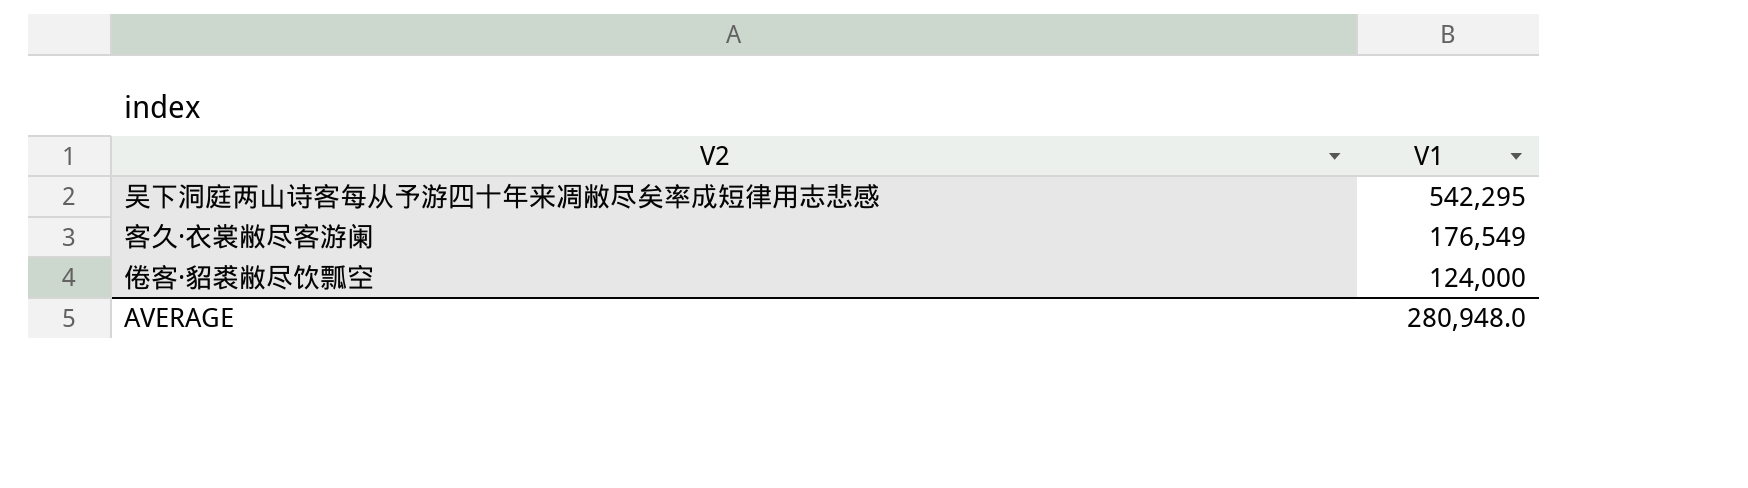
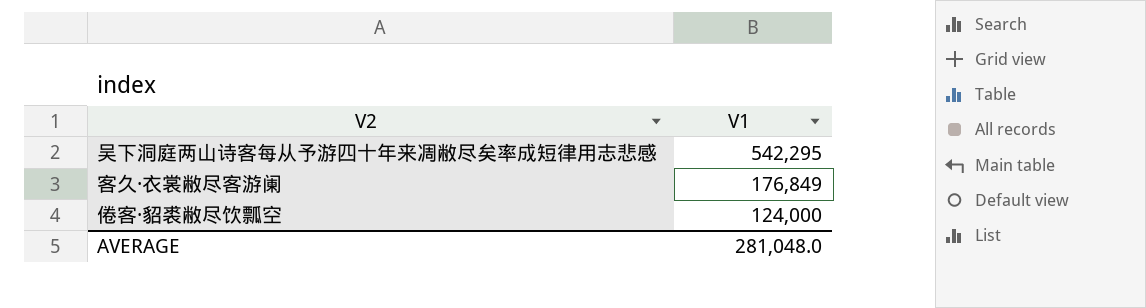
客久·衣裳敝尽客游阑 | V1: 176,549 -> 176,849
AVERAGE | V1: 280,948.0 -> 281,048.0

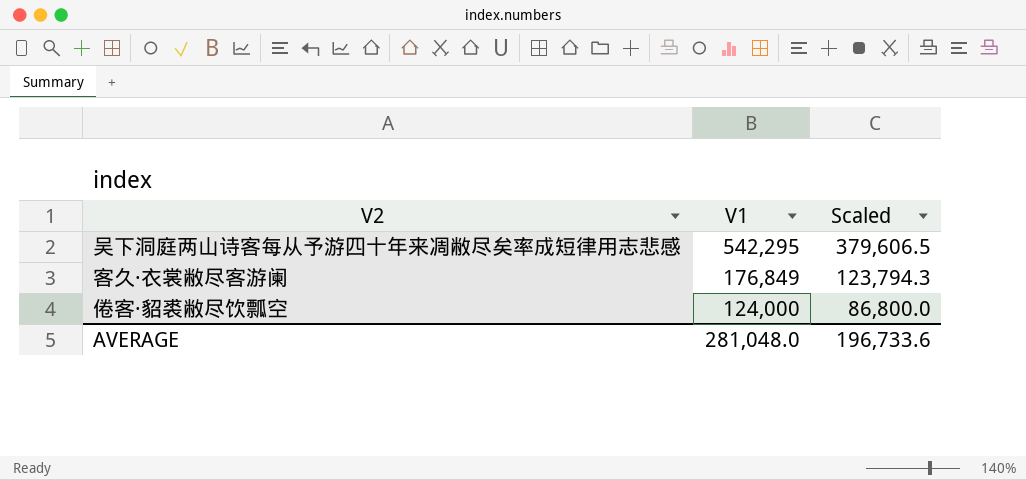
column Scaled | formula: none -> [V1] * 0.7

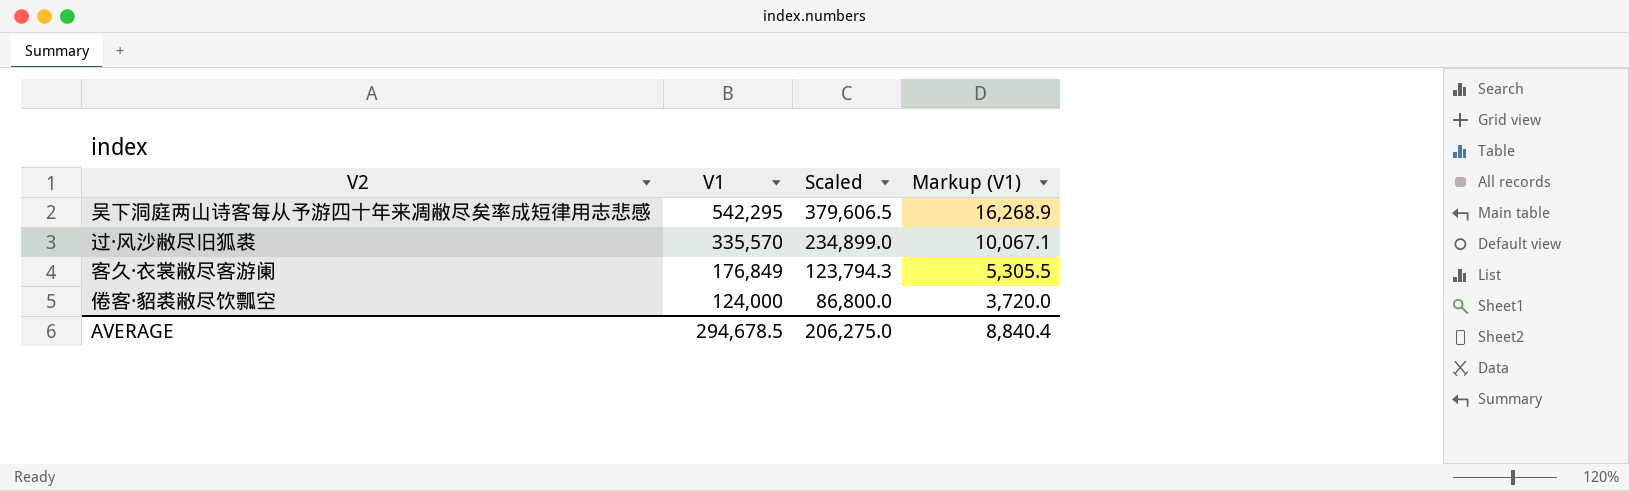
column Markup (V1) | formula: none -> [V1] * 0.03
row 过·风沙敝尽旧狐裘: none -> 335,570 | 234,899.0 | 10,067.1
AVERAGE | V1: 281,048.0 -> 294,678.5
AVERAGE | Scaled: 196,733.6 -> 206,275.0

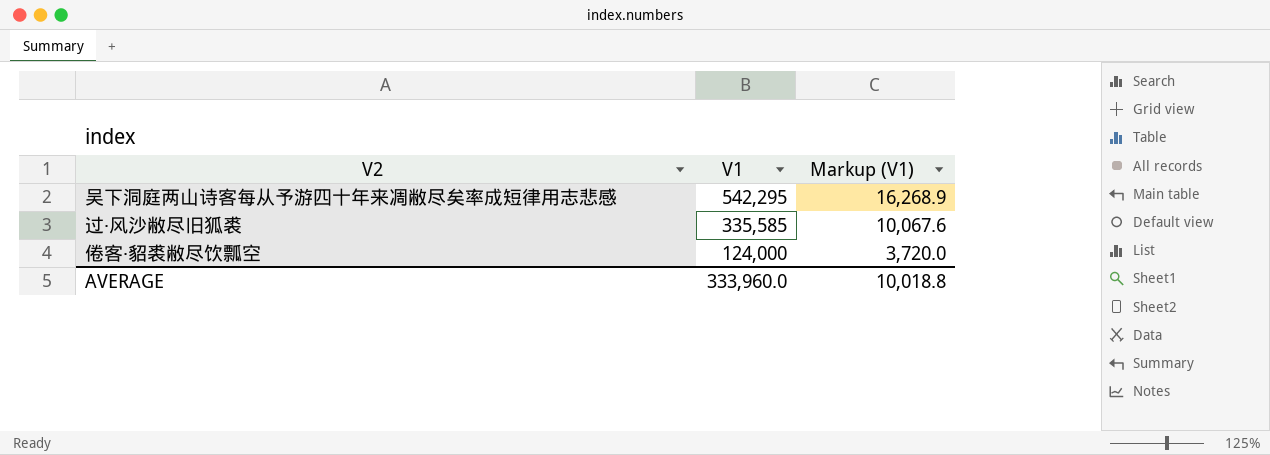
column Scaled | formula: [V1] * 0.7 -> none
row 客久·衣裳敝尽客游阑: 176,849 | 123,794.3 | 5,305.5 -> none
过·风沙敝尽旧狐裘 | V1: 335,570 -> 335,585
过·风沙敝尽旧狐裘 | Markup (V1): 10,067.1 -> 10,067.6
AVERAGE | V1: 294,678.5 -> 333,960.0
AVERAGE | Markup (V1): 8,840.4 -> 10,018.8

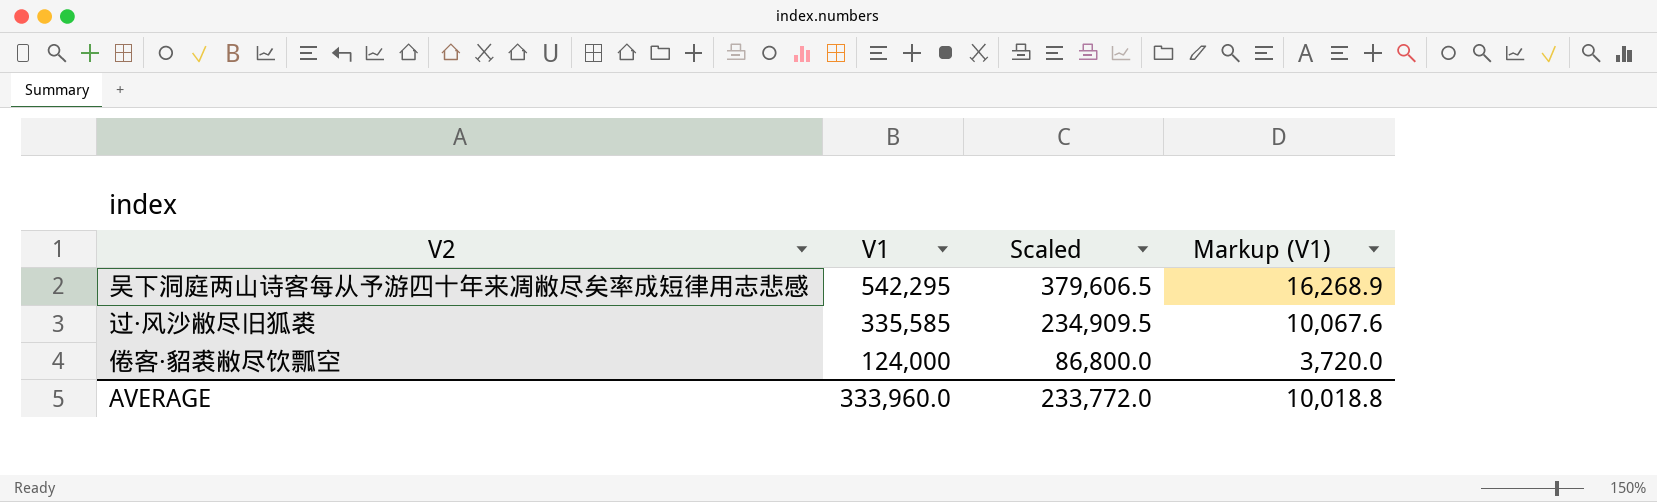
column Scaled | formula: none -> [V1] * 0.7

